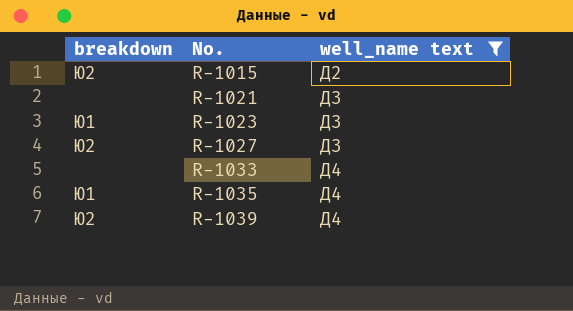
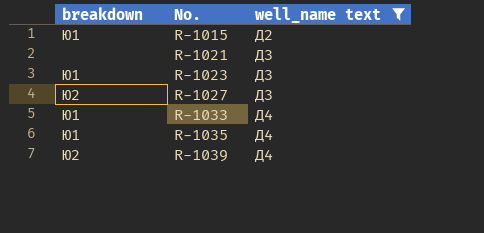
R-1015 | breakdown: Ю2 -> Ю1
R-1033 | breakdown: none -> Ю1

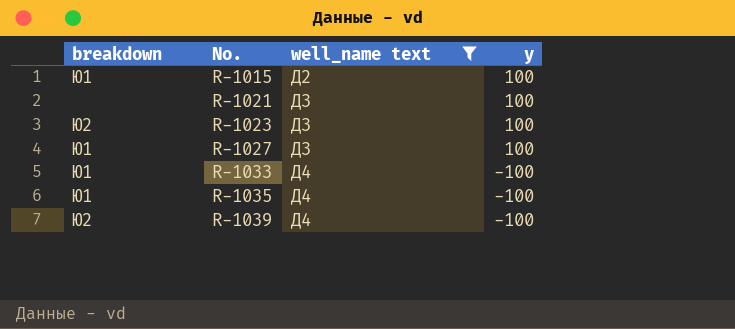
column y | position: none -> 4
R-1023 | breakdown: Ю1 -> Ю2
R-1027 | breakdown: Ю2 -> Ю1

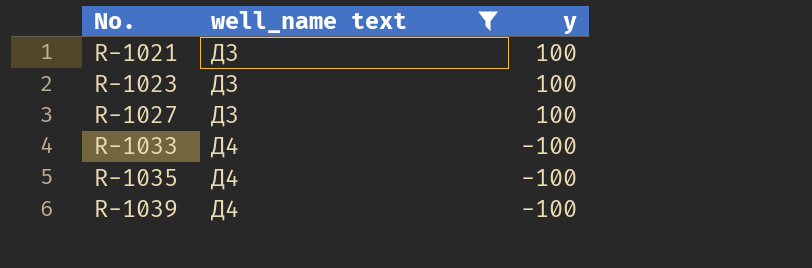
column breakdown | position: 1 -> none
row R-1015: Ю1 | Д2 | 100 -> none

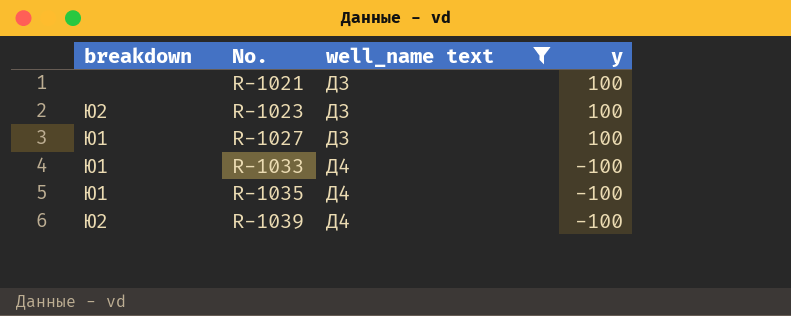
column breakdown | position: none -> 1

